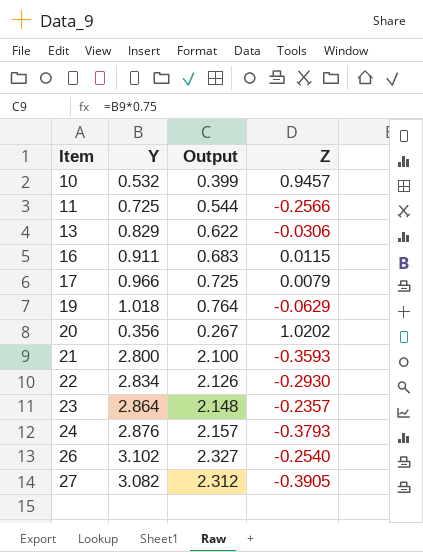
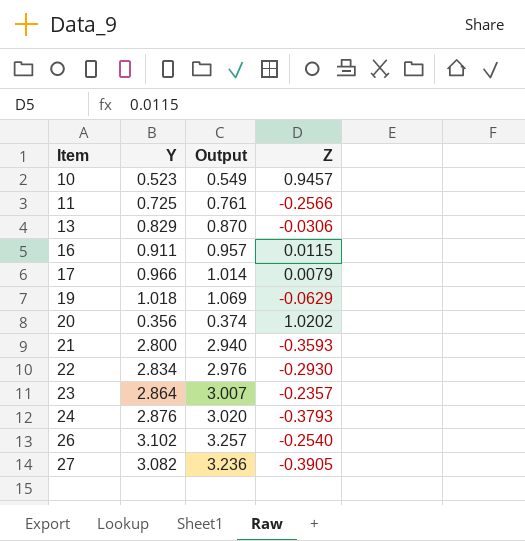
column Output | formula: [Y] * 0.75 -> [Y] * 1.05
10 | Y: 0.532 -> 0.523

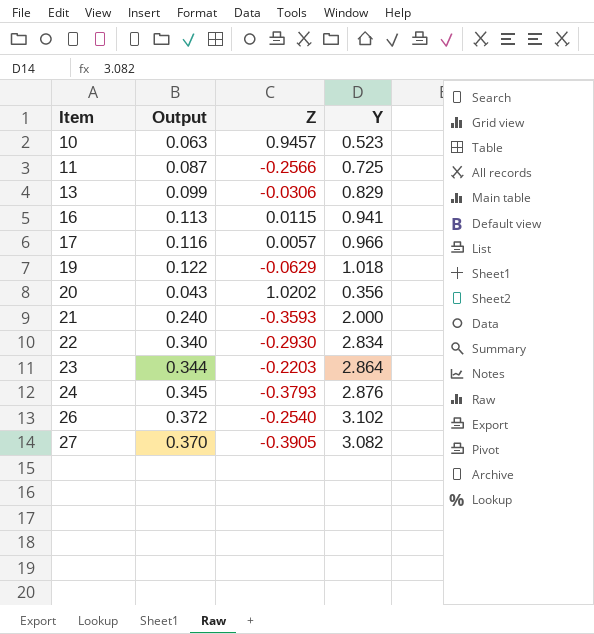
column Output | formula: [Y] * 1.05 -> [Y] * 0.12
column Y | position: 2 -> 4
16 | Y: 0.911 -> 0.941
17 | Z: 0.0079 -> 0.0057
21 | Y: 2.800 -> 2.000
23 | Z: -0.2357 -> -0.2203

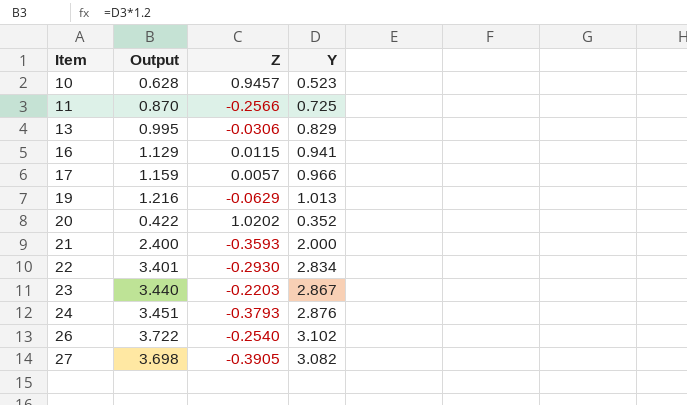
column Output | formula: [Y] * 0.12 -> [Y] * 1.2
19 | Y: 1.018 -> 1.013
20 | Y: 0.356 -> 0.352
23 | Y: 2.864 -> 2.867

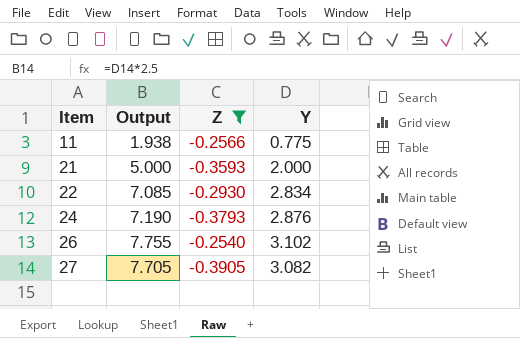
filter: none -> Z <= -0.2540
column Output | formula: [Y] * 1.2 -> [Y] * 2.5
11 | Y: 0.725 -> 0.775

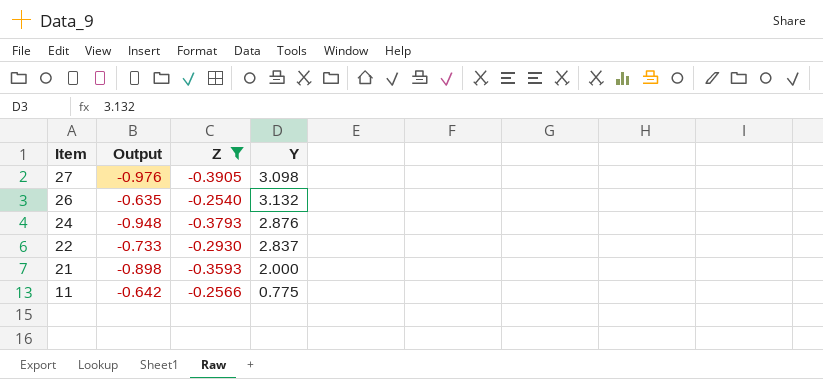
row order: Item ascending -> Item descending
column Output | formula: [Y] * 2.5 -> [Z] * 2.5
27 | Y: 3.082 -> 3.098
26 | Y: 3.102 -> 3.132
22 | Y: 2.834 -> 2.837

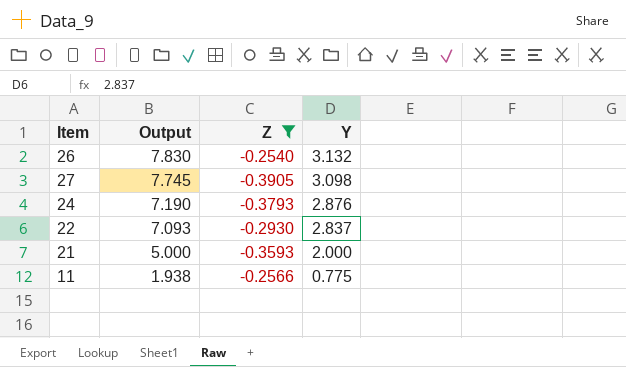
row order: Item descending -> Output descending
column Output | formula: [Z] * 2.5 -> [Y] * 2.5

